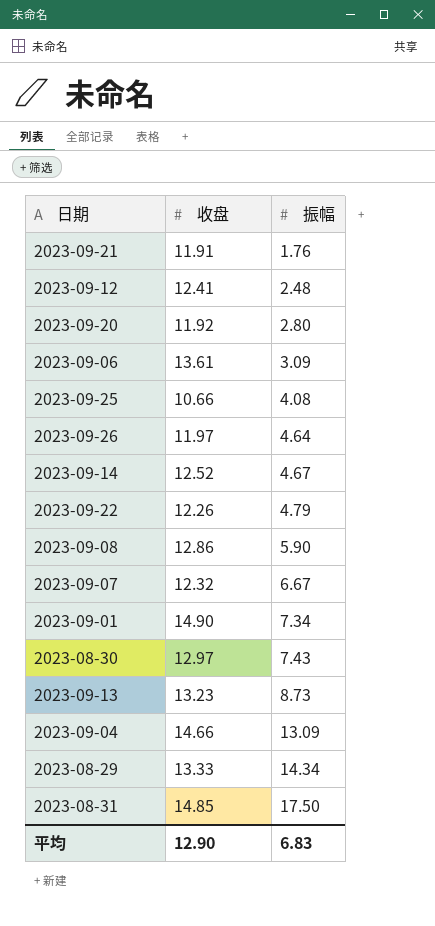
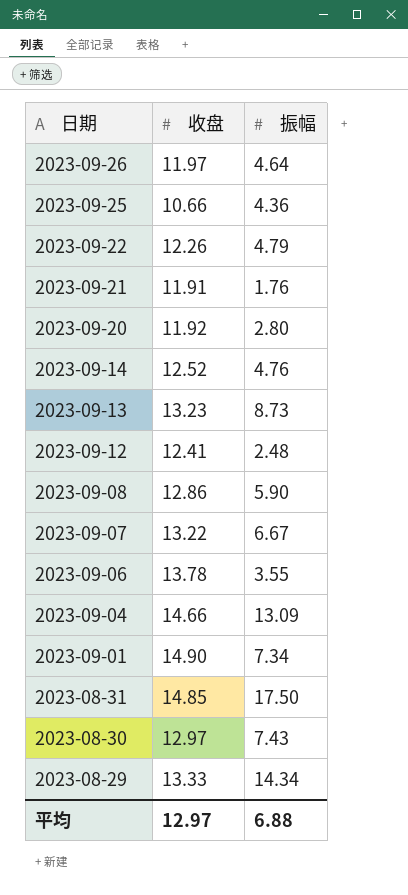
row order: 振幅 ascending -> 日期 descending
2023-09-25 | 振幅: 4.08 -> 4.36
2023-09-14 | 振幅: 4.67 -> 4.76
2023-09-07 | 收盘: 12.32 -> 13.22
2023-09-06 | 收盘: 13.61 -> 13.78
2023-09-06 | 振幅: 3.09 -> 3.55
平均 | 收盘: 12.90 -> 12.97
平均 | 振幅: 6.83 -> 6.88

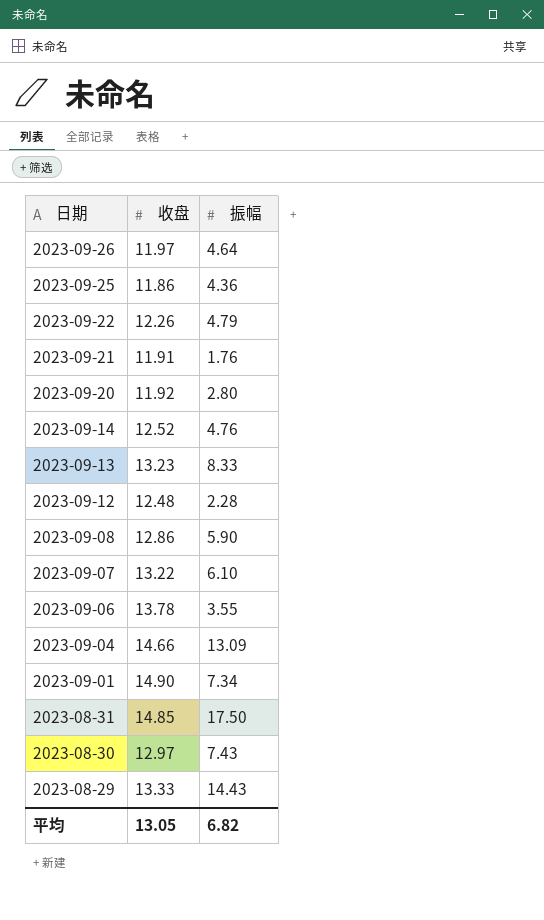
2023-09-25 | 收盘: 10.66 -> 11.86
2023-09-13 | 振幅: 8.73 -> 8.33
2023-09-12 | 收盘: 12.41 -> 12.48
2023-09-12 | 振幅: 2.48 -> 2.28
2023-09-07 | 振幅: 6.67 -> 6.10
2023-08-29 | 振幅: 14.34 -> 14.43
平均 | 收盘: 12.97 -> 13.05
平均 | 振幅: 6.88 -> 6.82

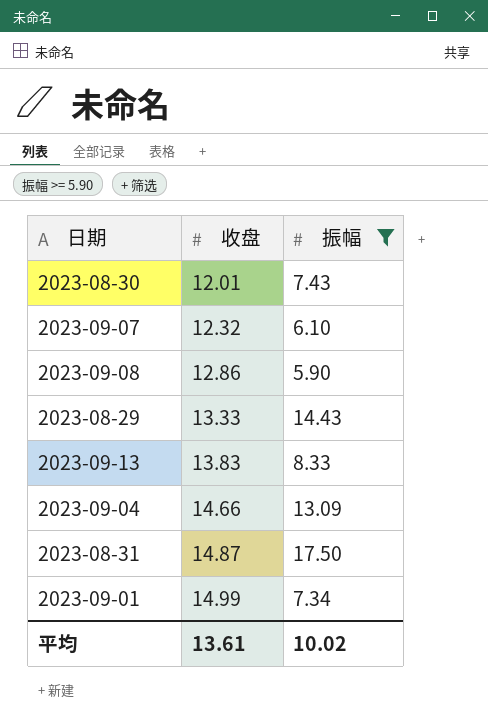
filter: none -> 振幅 >= 5.90
row order: 日期 descending -> 收盘 ascending
2023-08-30 | 收盘: 12.97 -> 12.01
2023-09-07 | 收盘: 13.22 -> 12.32
2023-09-13 | 收盘: 13.23 -> 13.83
2023-08-31 | 收盘: 14.85 -> 14.87
2023-09-01 | 收盘: 14.90 -> 14.99
平均 | 收盘: 13.05 -> 13.61
平均 | 振幅: 6.82 -> 10.02

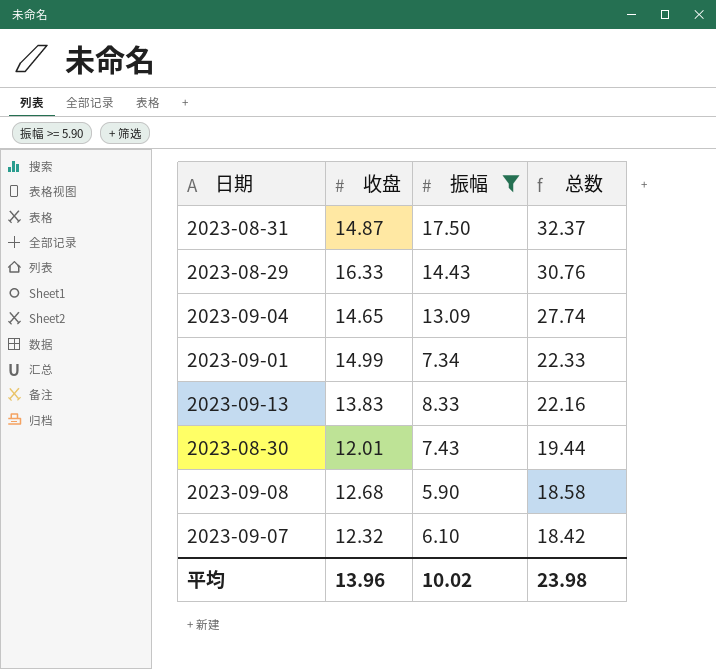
row order: 收盘 ascending -> 总数 descending
column 总数 | formula: none -> [收盘] + [振幅]
2023-08-29 | 收盘: 13.33 -> 16.33
2023-09-04 | 收盘: 14.66 -> 14.65
2023-09-08 | 收盘: 12.86 -> 12.68
平均 | 收盘: 13.61 -> 13.96

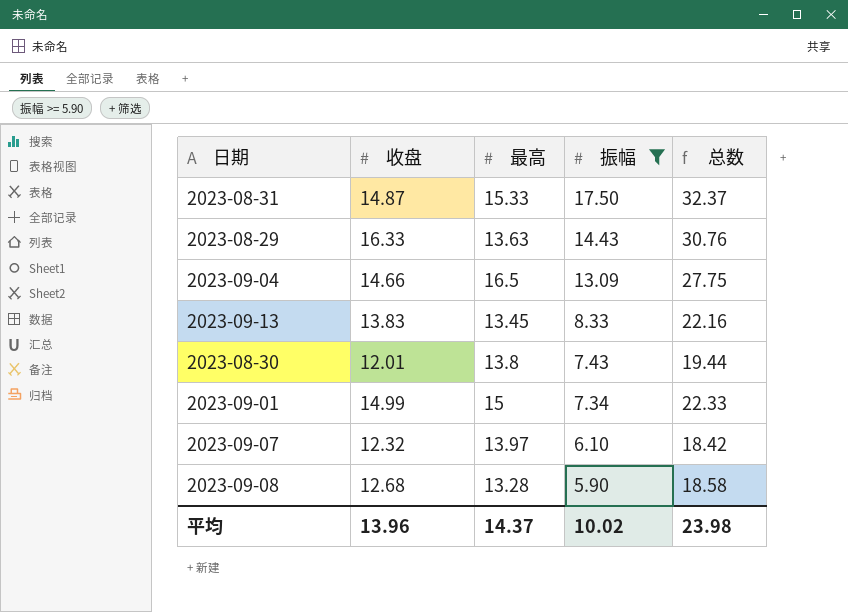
row order: 总数 descending -> 振幅 descending
column 最高 | position: none -> 3
2023-09-04 | 收盘: 14.65 -> 14.66
2023-09-04 | 总数: 27.74 -> 27.75

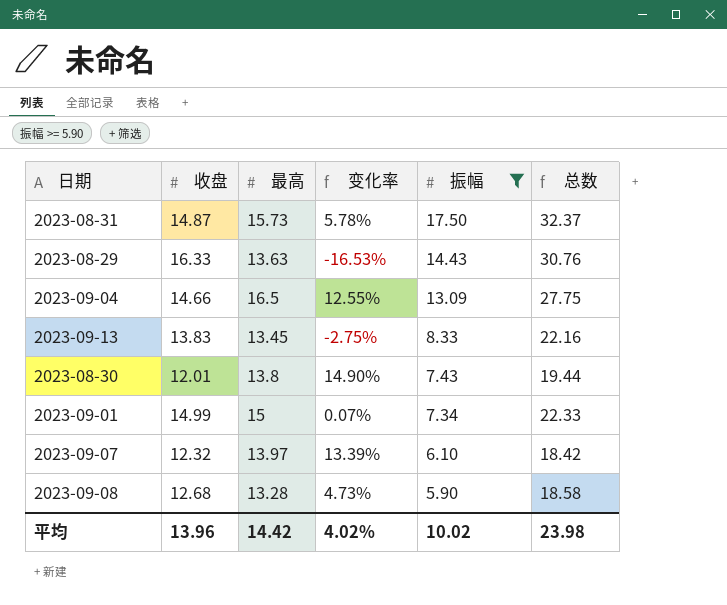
column 变化率 | formula: none -> ([最高] - [收盘]) / [收盘]
2023-08-31 | 最高: 15.33 -> 15.73
平均 | 最高: 14.37 -> 14.42

